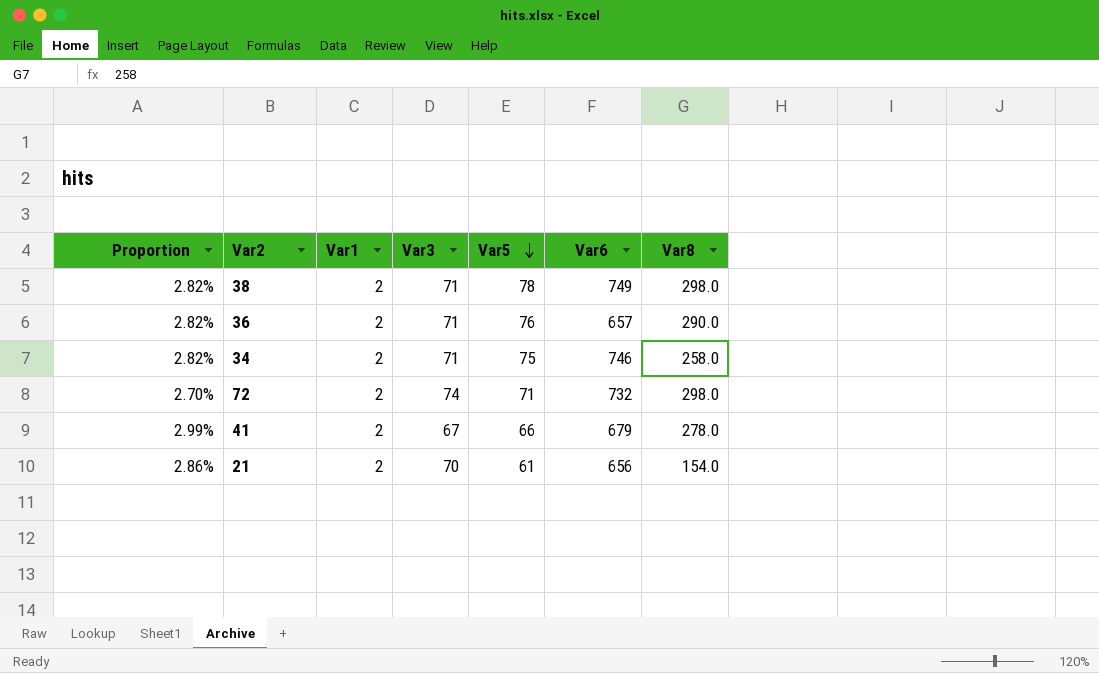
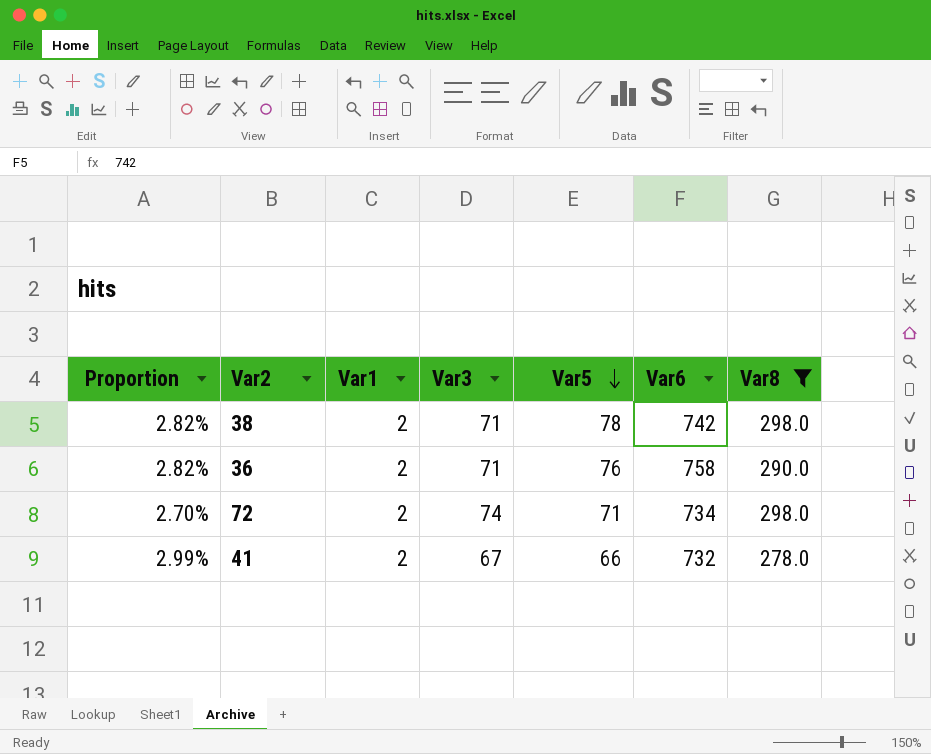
filter: none -> Var8 >= 278.0
38 | Var6: 749 -> 742
36 | Var6: 657 -> 758
72 | Var6: 732 -> 734
41 | Var6: 679 -> 732

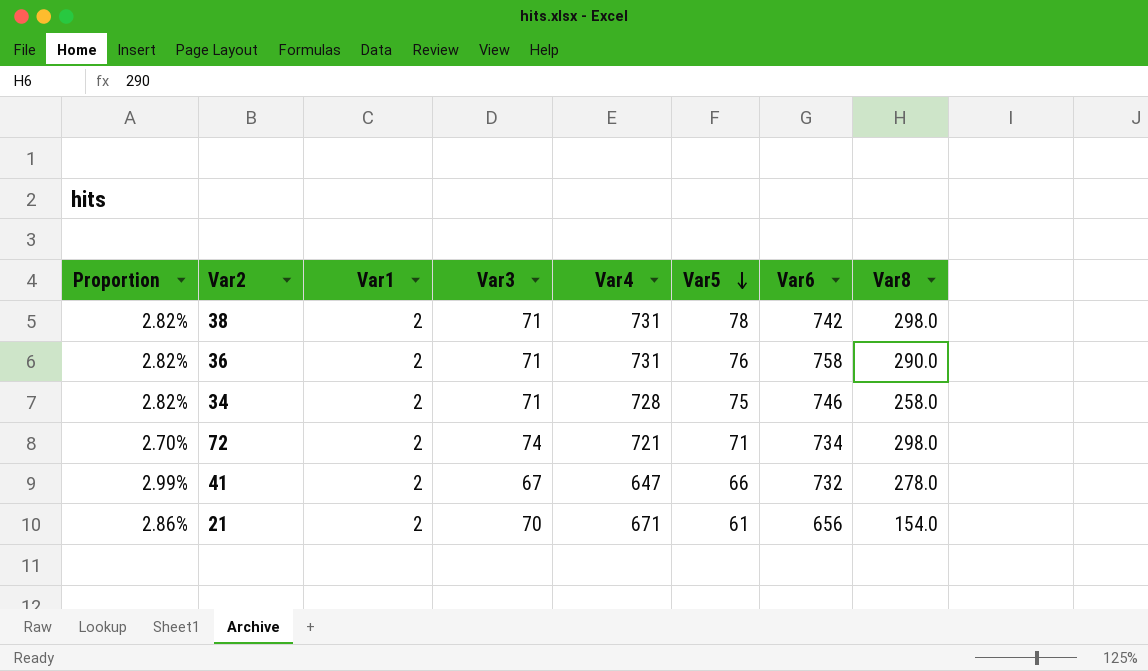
filter: Var8 >= 278.0 -> none
column Var4 | position: none -> 5

